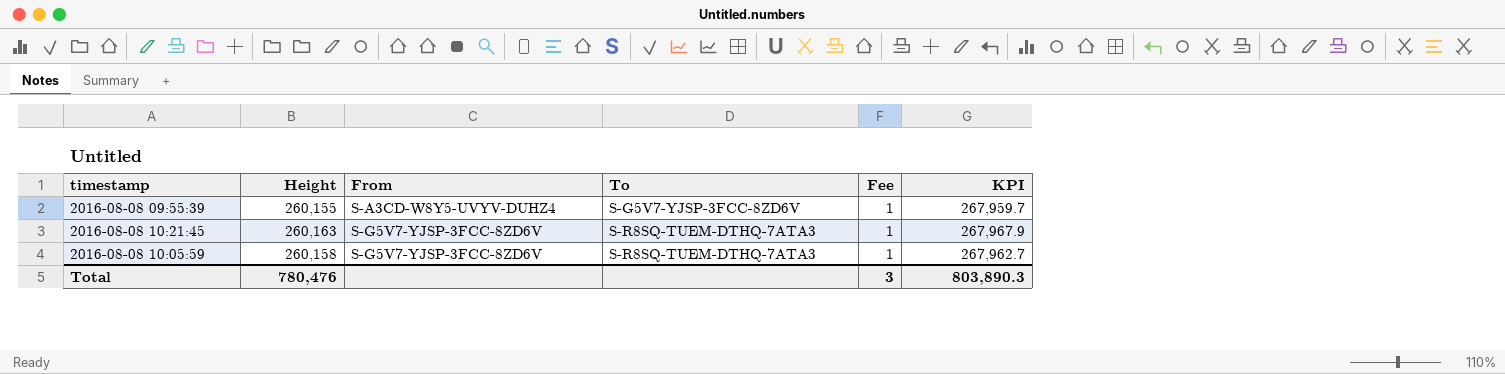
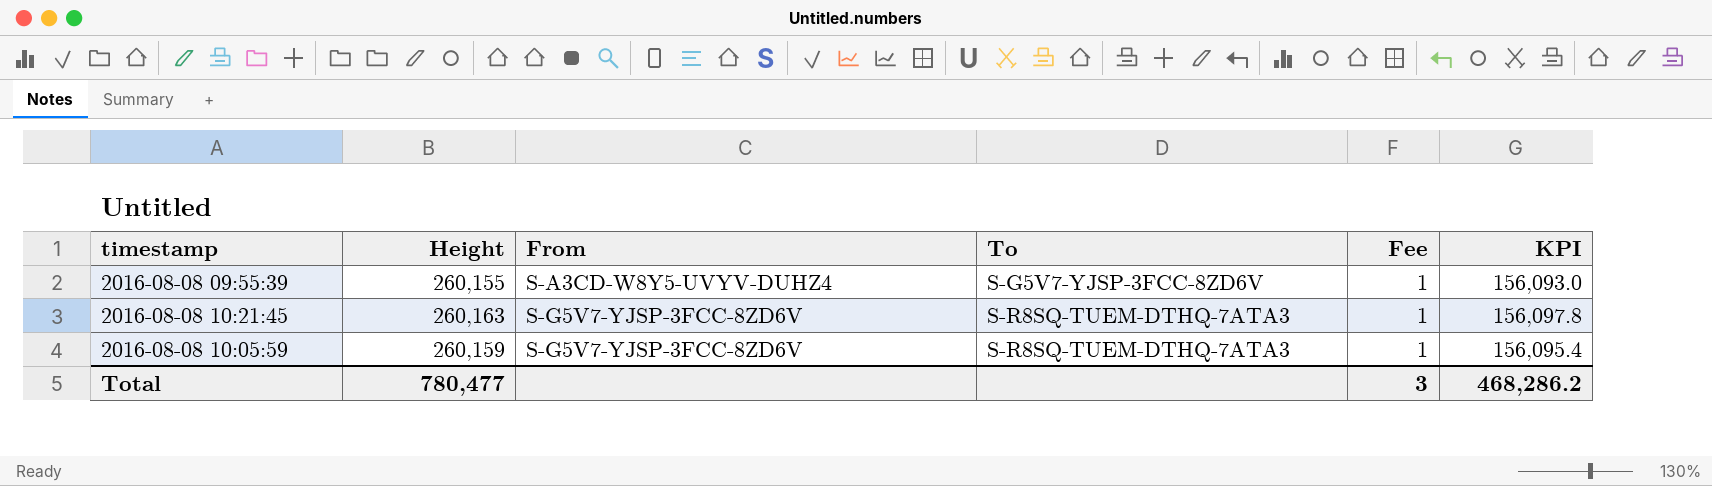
column KPI | formula: [Height] * 1.03 -> [Height] * 0.6
2016-08-08 10:05:59 | Height: 260,158 -> 260,159
Total | Height: 780,476 -> 780,477
Total | KPI: 803,890.3 -> 468,286.2

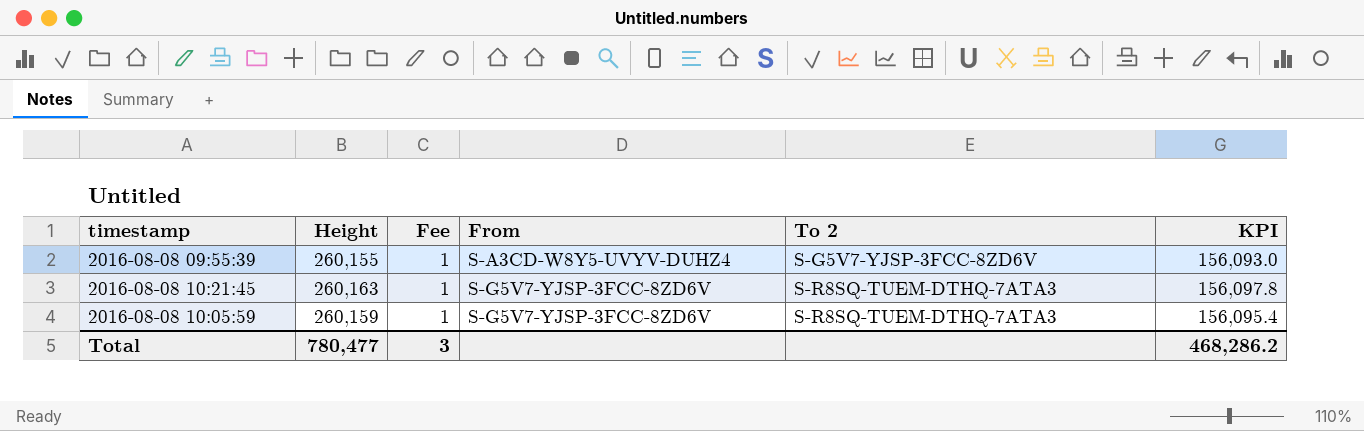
column Fee | position: 5 -> 3
column name: To -> To 2

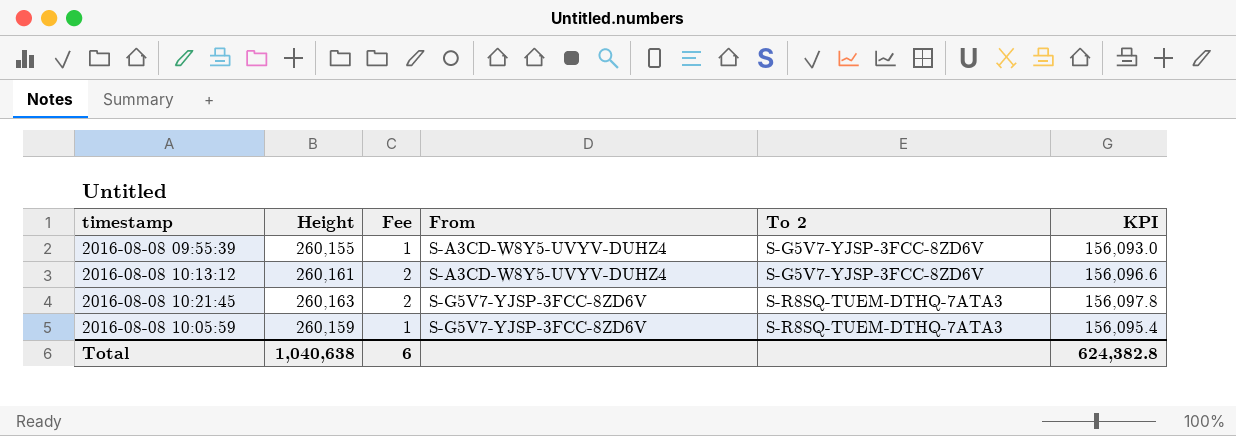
row 2016-08-08 10:13:12: none -> 260,161 | 2 | S-A3CD-W8Y5-UVYV-DUHZ4 | S-G5V7-YJSP-3FCC-8ZD6V | 156,096.6
2016-08-08 10:21:45 | Fee: 1 -> 2
Total | Height: 780,477 -> 1,040,638
Total | Fee: 3 -> 6
Total | KPI: 468,286.2 -> 624,382.8

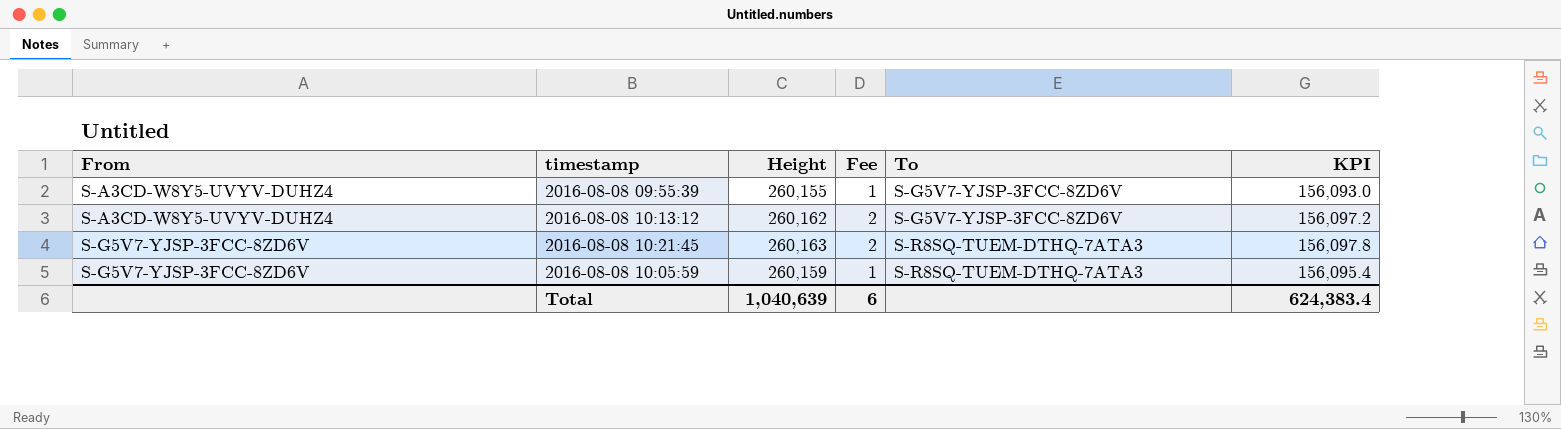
column From | position: 4 -> 1
column name: To 2 -> To
2016-08-08 10:13:12 | Height: 260,161 -> 260,162
2016-08-08 10:13:12 | KPI: 156,096.6 -> 156,097.2
Total | Height: 1,040,638 -> 1,040,639
Total | KPI: 624,382.8 -> 624,383.4

